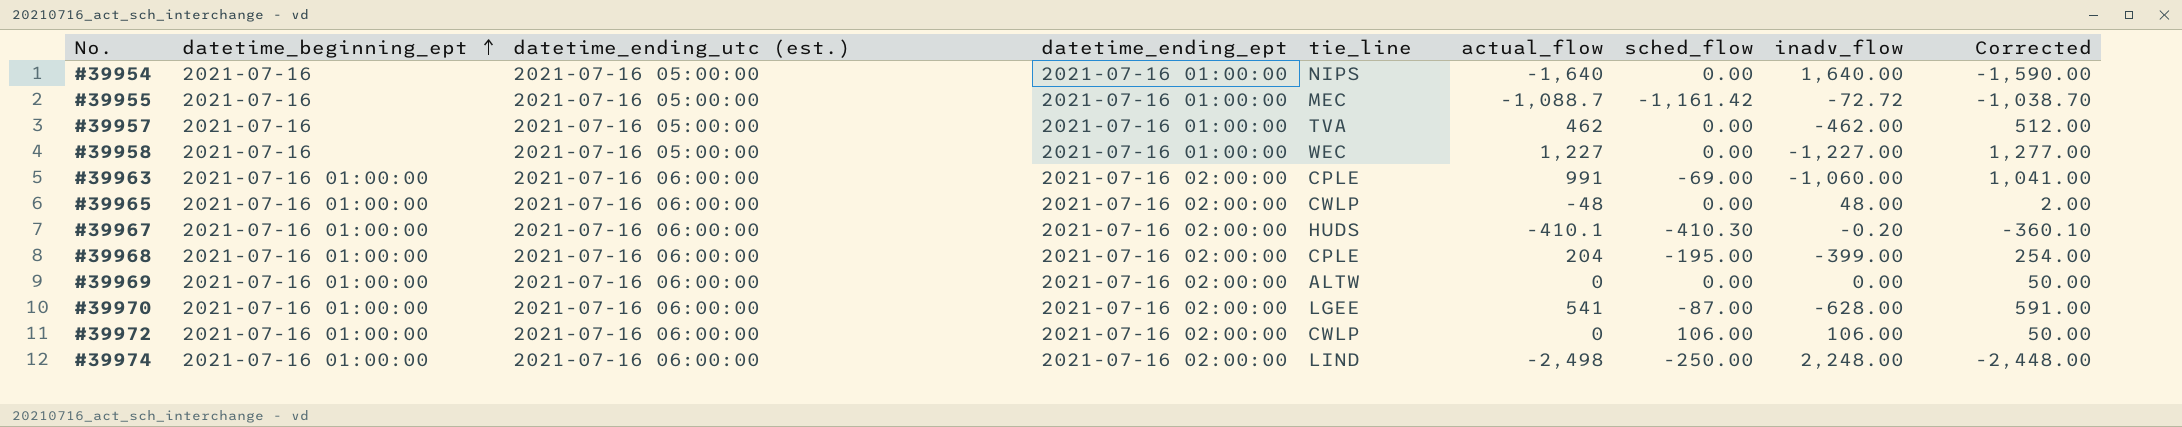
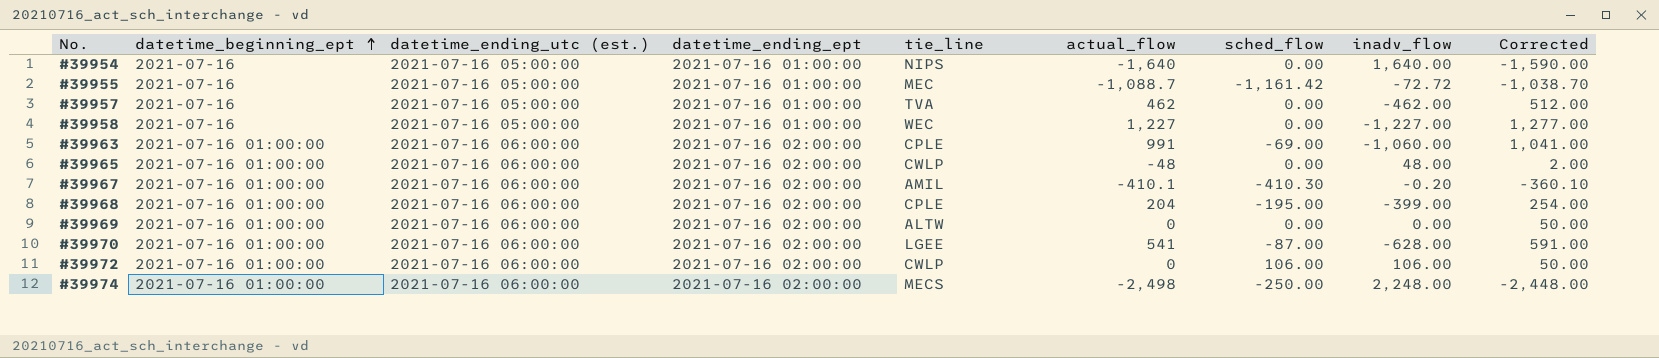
#39967 | tie_line: HUDS -> AMIL
#39974 | tie_line: LIND -> MECS

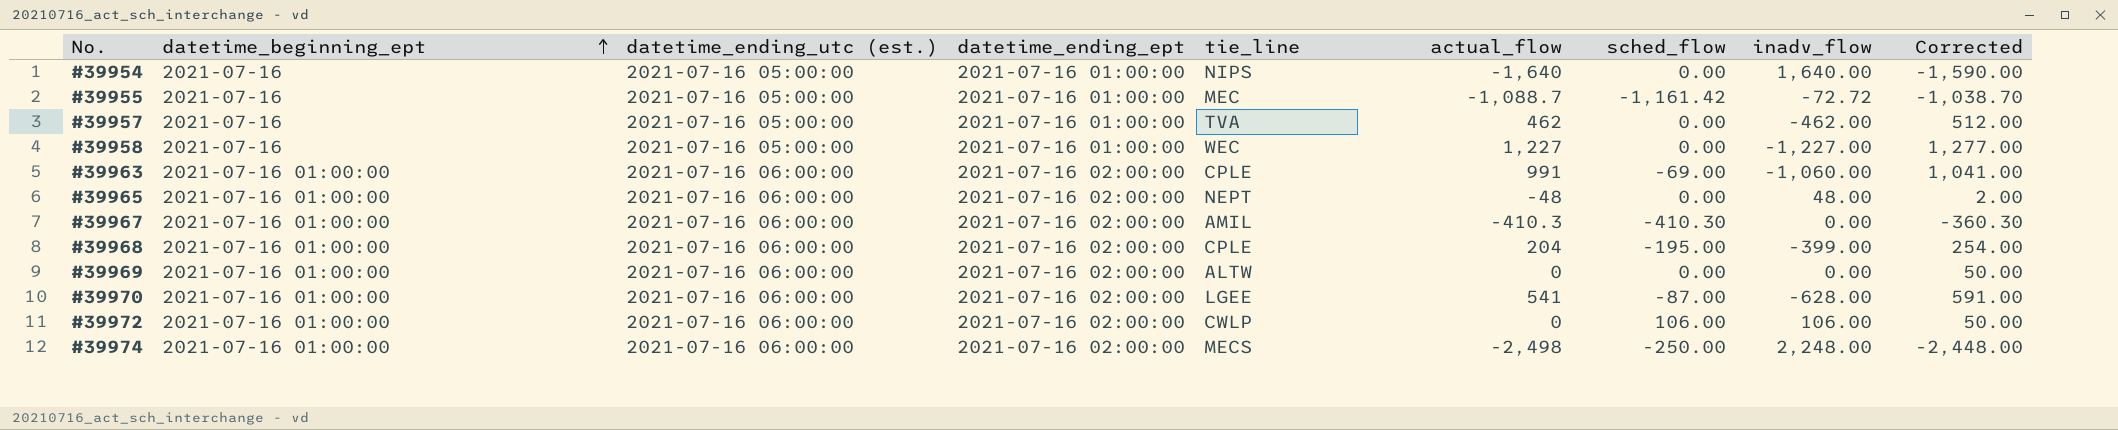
#39965 | tie_line: CWLP -> NEPT
#39967 | actual_flow: -410.1 -> -410.3
#39967 | inadv_flow: -0.20 -> 0.00
#39967 | Corrected: -360.10 -> -360.30

